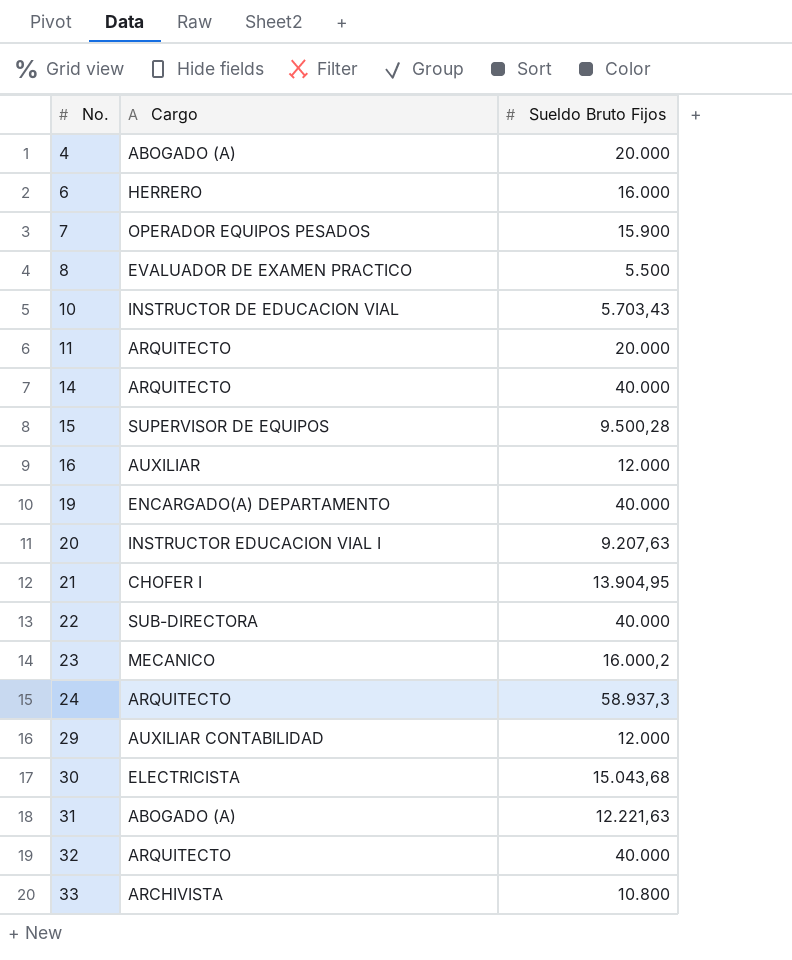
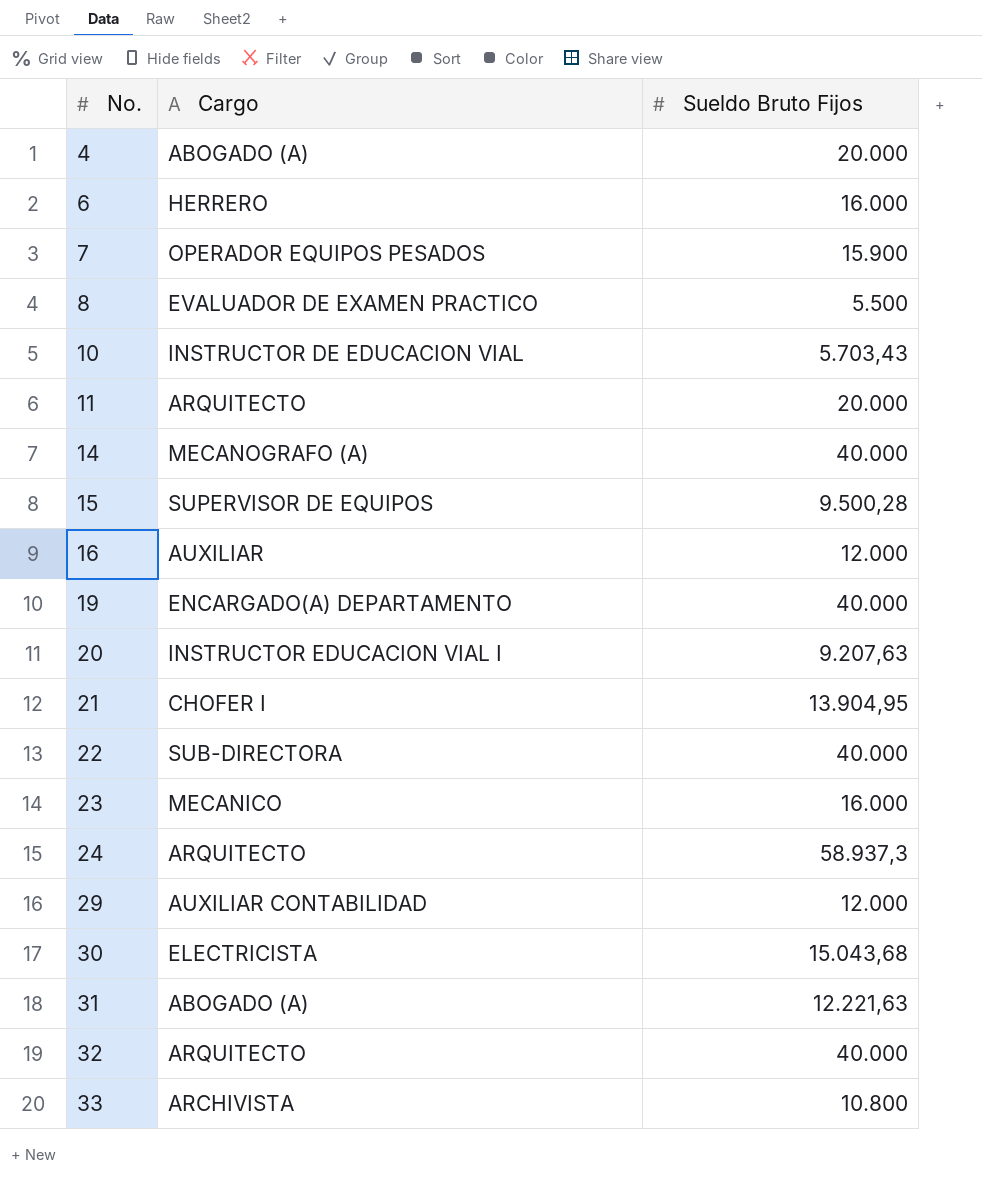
14 | Cargo: ARQUITECTO -> MECANOGRAFO (A)
23 | Sueldo Bruto Fijos: 16.000,2 -> 16.000

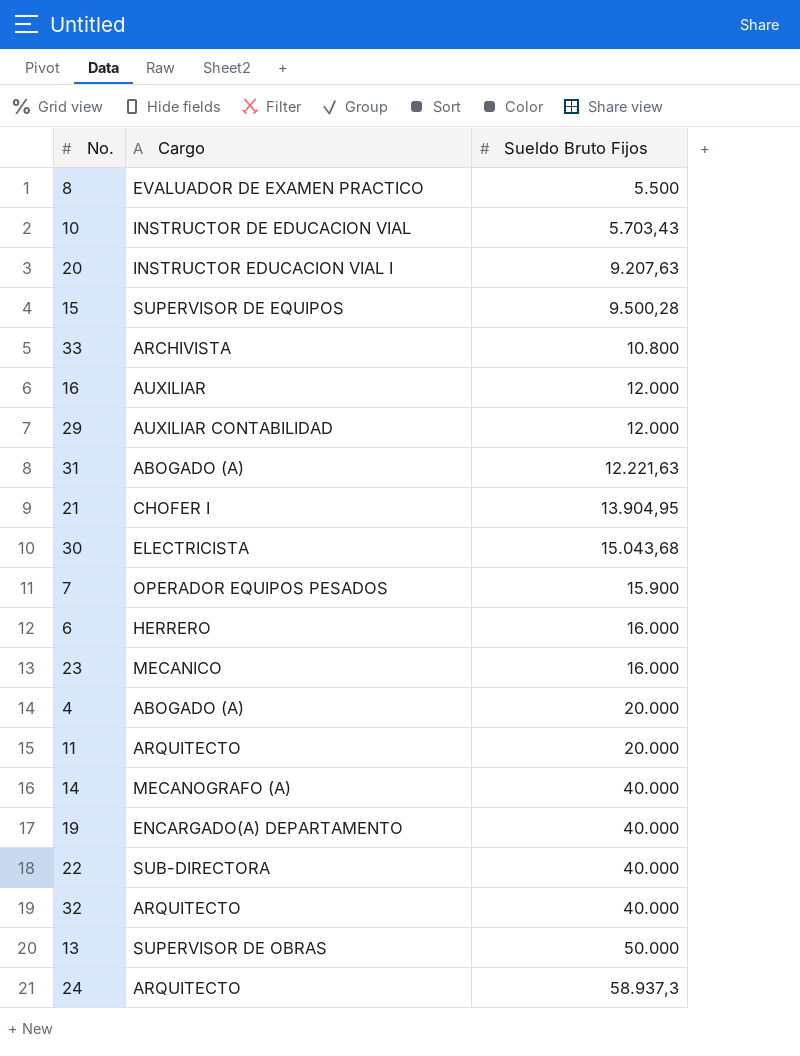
row order: No. ascending -> Sueldo Bruto Fijos ascending
row 13: none -> SUPERVISOR DE OBRAS | 50.000

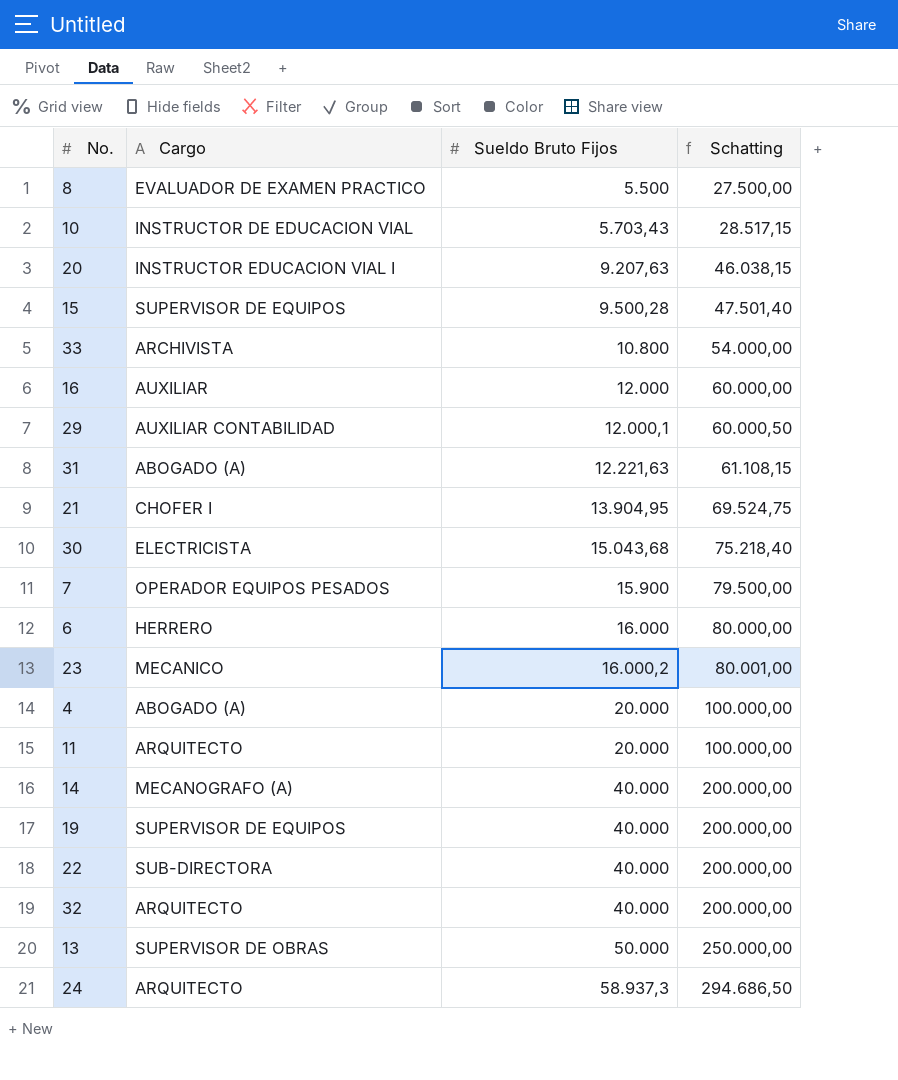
column Schatting | formula: none -> [Sueldo Bruto Fijos] * 5
29 | Sueldo Bruto Fijos: 12.000 -> 12.000,1
23 | Sueldo Bruto Fijos: 16.000 -> 16.000,2
19 | Cargo: ENCARGADO(A) DEPARTAMENTO -> SUPERVISOR DE EQUIPOS

